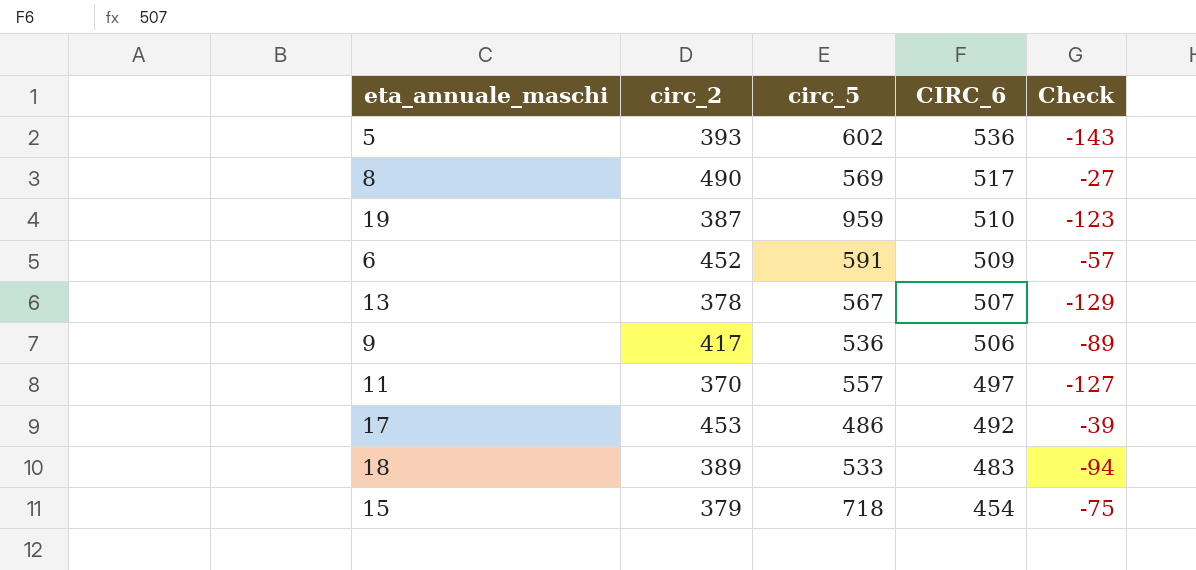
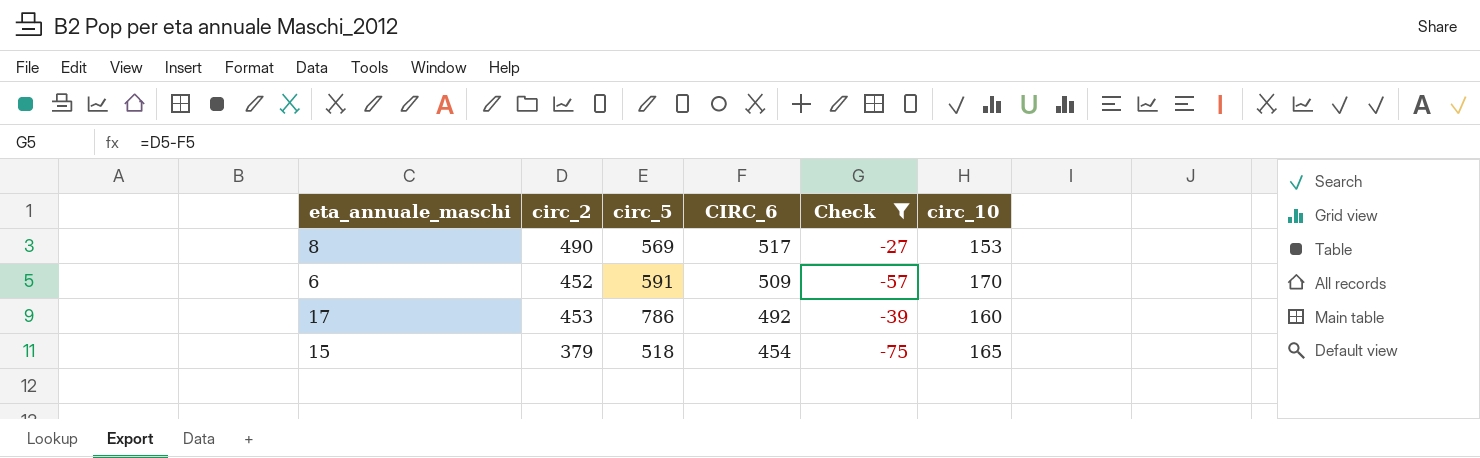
filter: none -> Check >= -75
column circ_10 | position: none -> 6
17 | circ_5: 486 -> 786
15 | circ_5: 718 -> 518

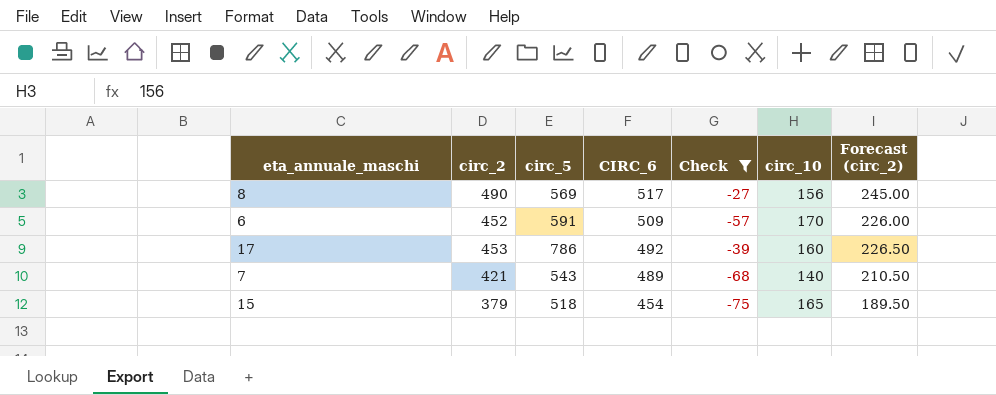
column Forecast (circ_2) | formula: none -> [circ_2] * 0.5
8 | circ_10: 153 -> 156
row 7: none -> 421 | 543 | 489 | -68 | 140 | 210.50

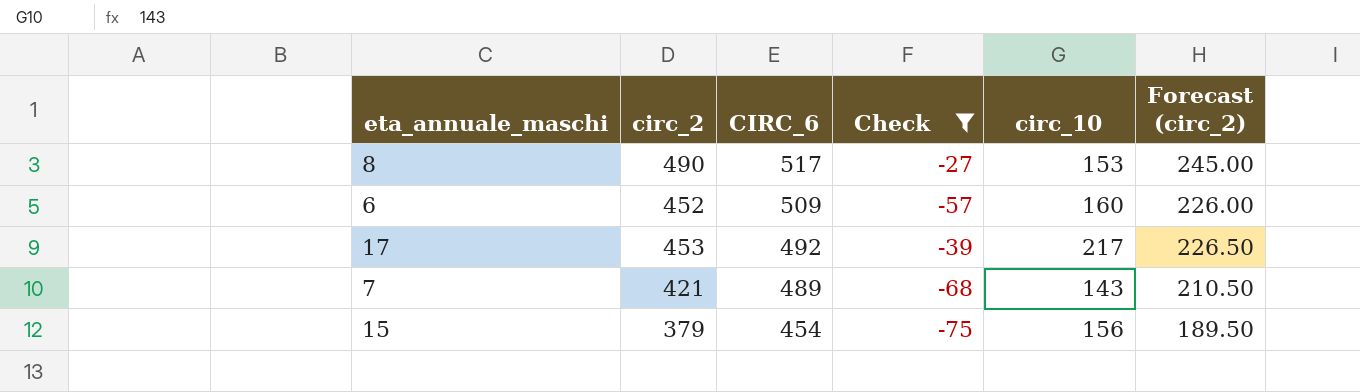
column circ_5 | position: 3 -> none
8 | circ_10: 156 -> 153
6 | circ_10: 170 -> 160
17 | circ_10: 160 -> 217
7 | circ_10: 140 -> 143
15 | circ_10: 165 -> 156

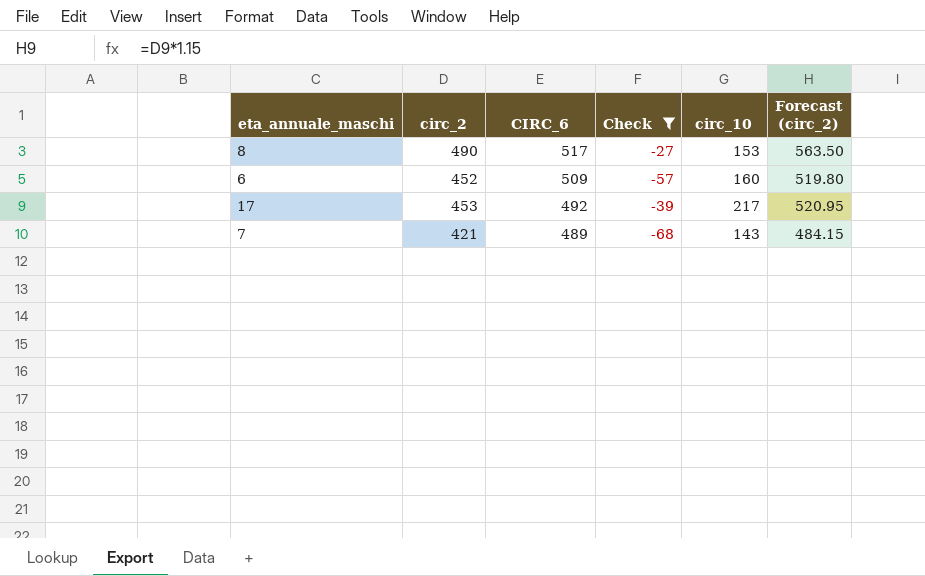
column Forecast (circ_2) | formula: [circ_2] * 0.5 -> [circ_2] * 1.15
row 15: 379 | 454 | -75 | 156 | 189.50 -> none

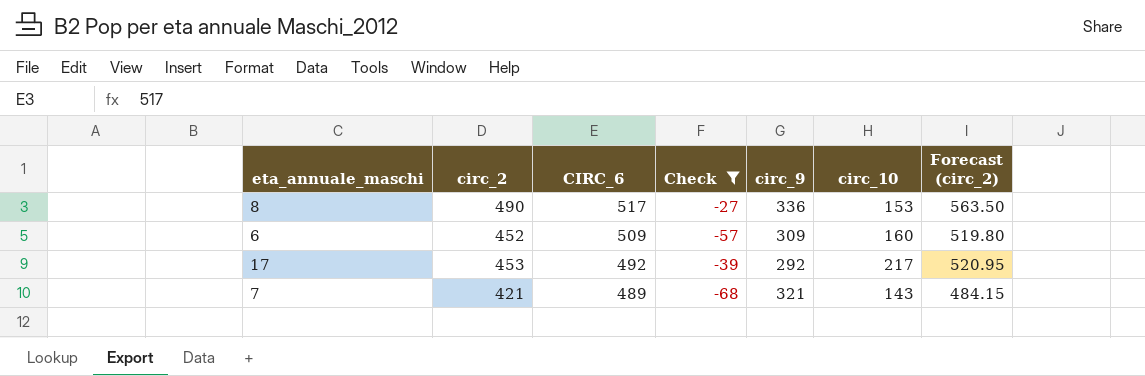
column circ_9 | position: none -> 5

